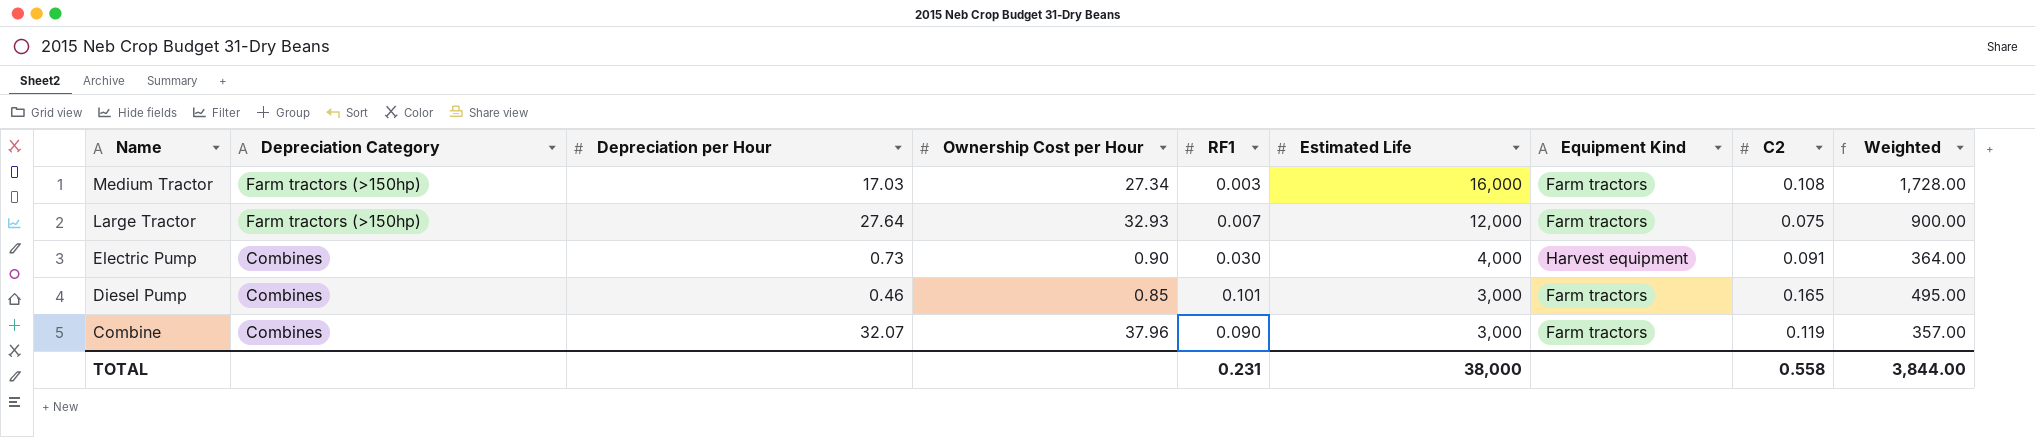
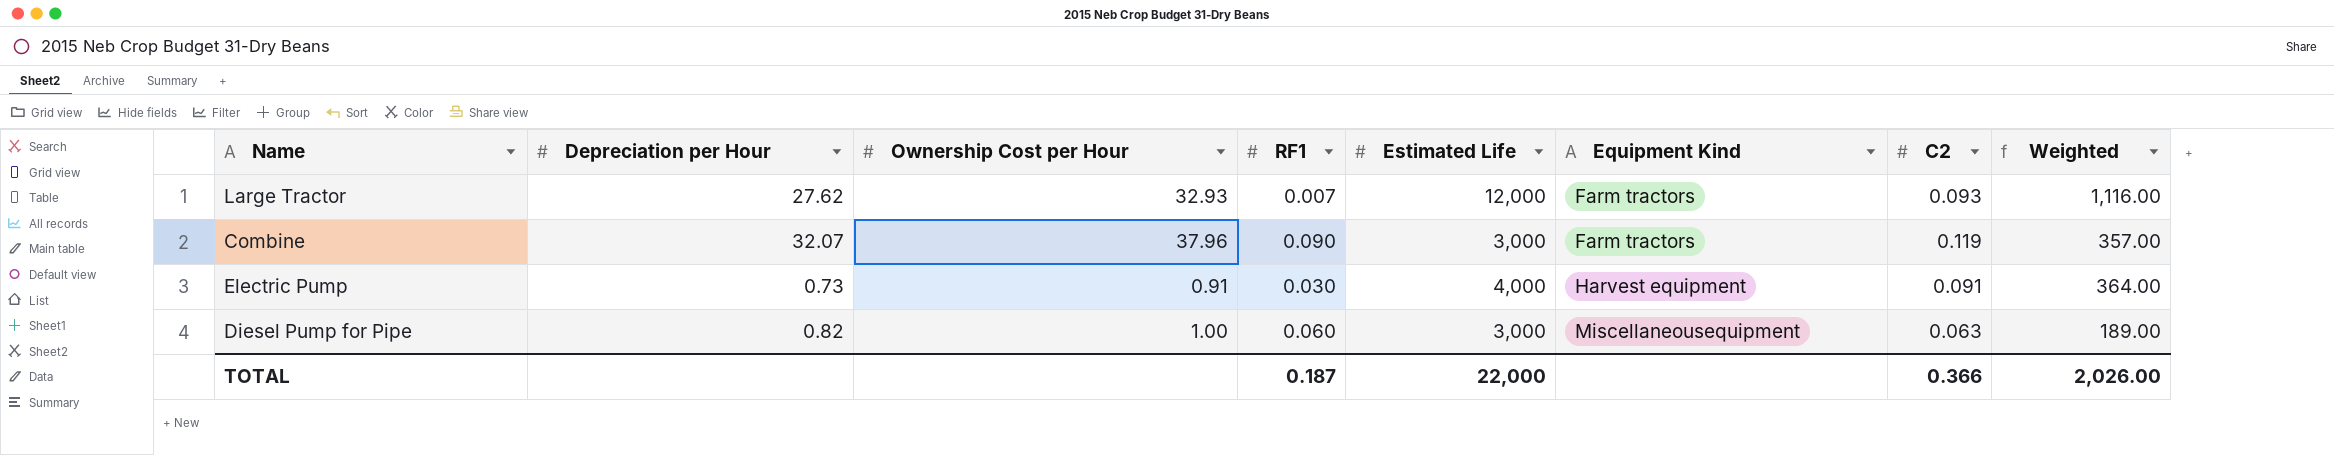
row order: Name descending -> Equipment Kind ascending
column Depreciation Category | position: 2 -> none
row Medium Tractor: Farm tractors (>150hp) | 17.03 | 27.34 | 0.003 | 16,000 | Farm tractors | 0.108 | 1,728.00 -> none
row Diesel Pump: Combines | 0.46 | 0.85 | 0.101 | 3,000 | Farm tractors | 0.165 | 495.00 -> none
Large Tractor | Depreciation per Hour: 27.64 -> 27.62
Large Tractor | C2: 0.075 -> 0.093
Large Tractor | Weighted: 900.00 -> 1,116.00
Electric Pump | Ownership Cost per Hour: 0.90 -> 0.91
row Diesel Pump for Pipe: none -> 0.82 | 1.00 | 0.060 | 3,000 | Miscellaneousequipment | 0.063 | 189.00
TOTAL | RF1: 0.231 -> 0.187
TOTAL | Estimated Life: 38,000 -> 22,000
TOTAL | C2: 0.558 -> 0.366
TOTAL | Weighted: 3,844.00 -> 2,026.00

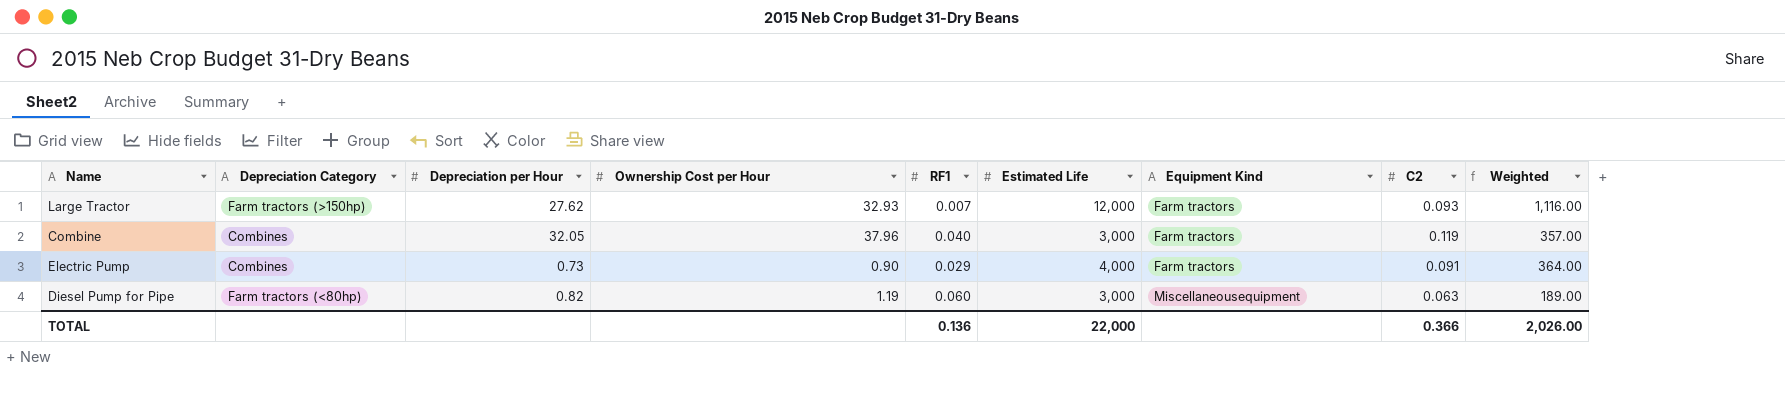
column Depreciation Category | position: none -> 2
Combine | Depreciation per Hour: 32.07 -> 32.05
Combine | RF1: 0.090 -> 0.040
Electric Pump | Ownership Cost per Hour: 0.91 -> 0.90
Electric Pump | RF1: 0.030 -> 0.029
Electric Pump | Equipment Kind: Harvest equipment -> Farm tractors
Diesel Pump for Pipe | Ownership Cost per Hour: 1.00 -> 1.19
TOTAL | RF1: 0.187 -> 0.136

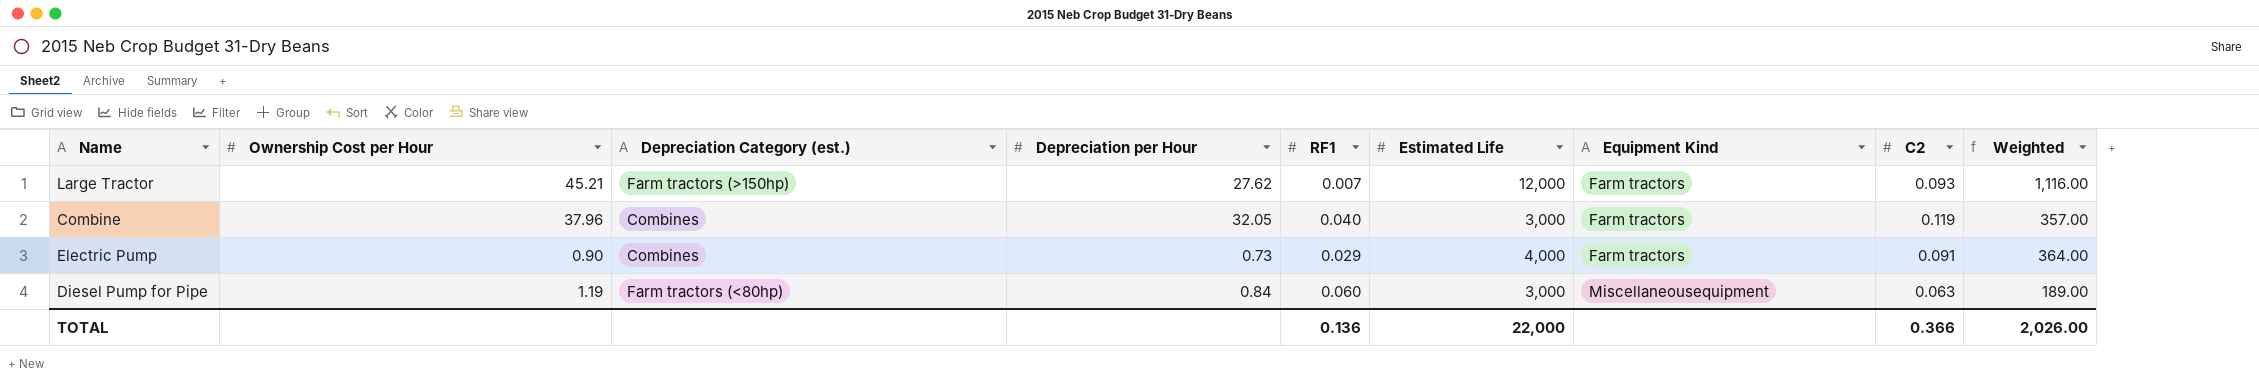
column Ownership Cost per Hour | position: 4 -> 2
column name: Depreciation Category -> Depreciation Category (est.)
Large Tractor | Ownership Cost per Hour: 32.93 -> 45.21
Diesel Pump for Pipe | Depreciation per Hour: 0.82 -> 0.84

